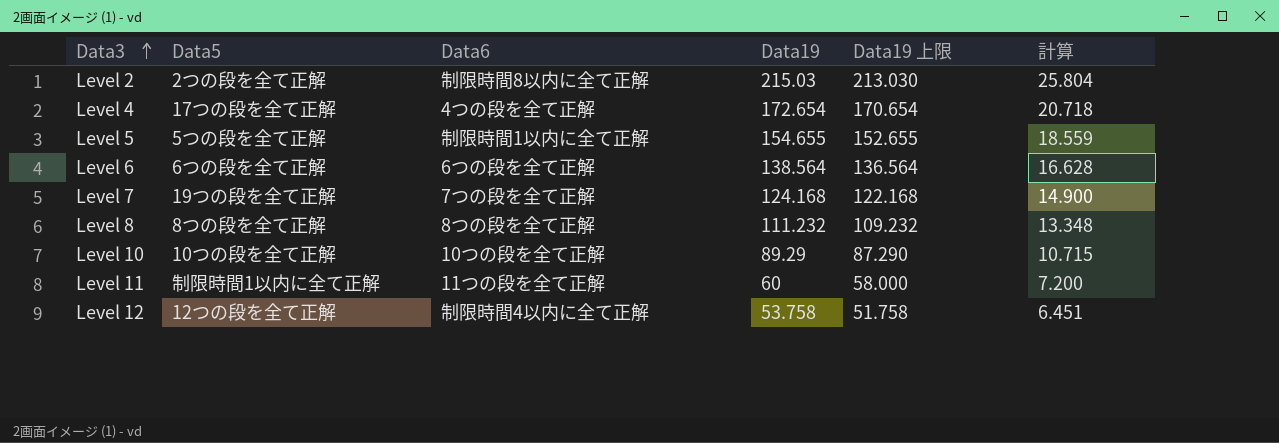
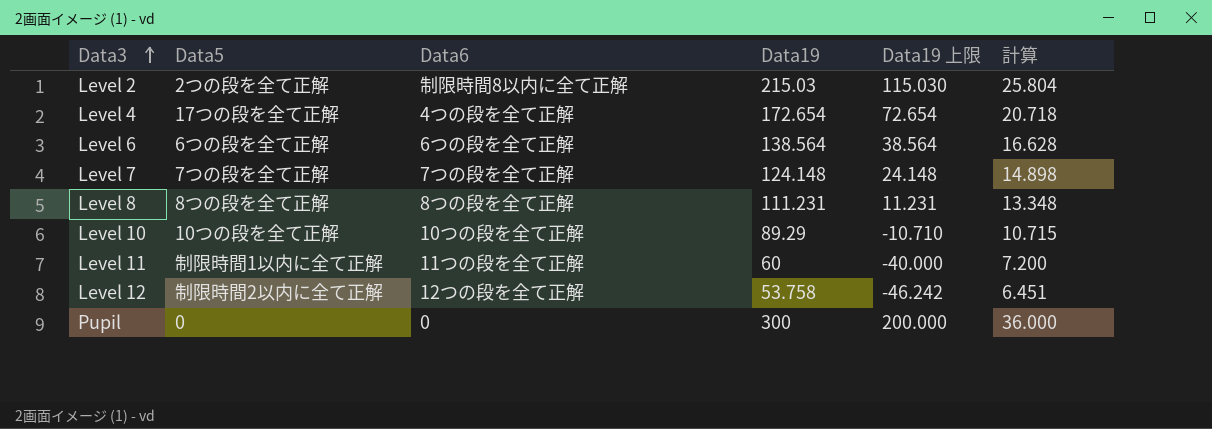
column Data19 上限 | formula: [Data19] - 2 -> [Data19] - 100
row Level 5: 5つの段を全て正解 | 制限時間1以内に全て正解 | 154.655 | 152.655 | 18.559 -> none
Level 7 | Data5: 19つの段を全て正解 -> 7つの段を全て正解
Level 7 | Data19: 124.168 -> 124.148
Level 7 | 計算: 14.900 -> 14.898
Level 8 | Data19: 111.232 -> 111.231
Level 12 | Data5: 12つの段を全て正解 -> 制限時間2以内に全て正解
Level 12 | Data6: 制限時間4以内に全て正解 -> 12つの段を全て正解
row Pupil: none -> 0 | 0 | 300 | 200.000 | 36.000

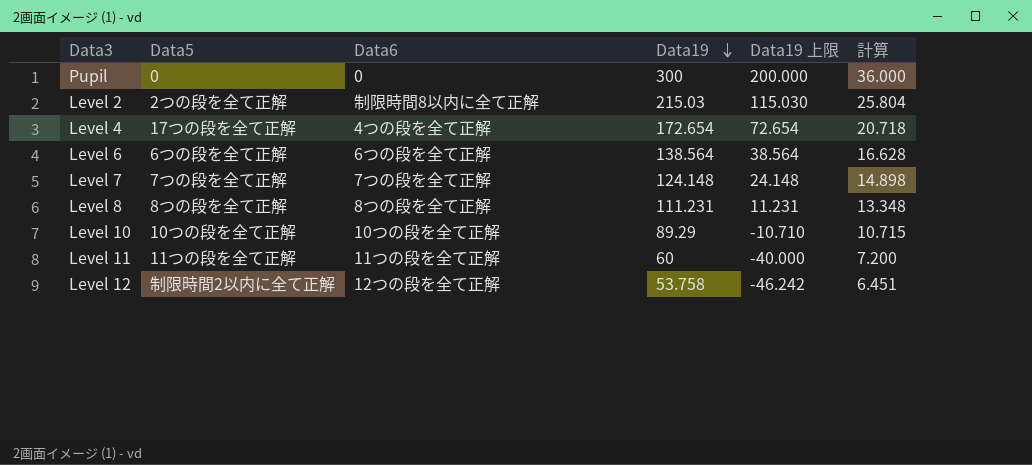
row order: Data3 ascending -> Data19 descending
Level 11 | Data5: 制限時間1以内に全て正解 -> 11つの段を全て正解

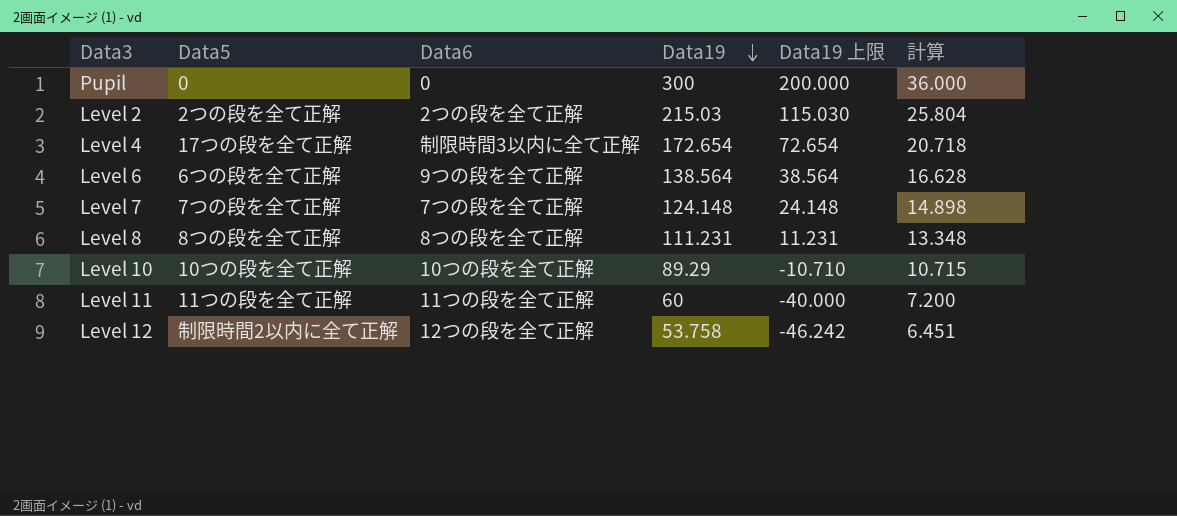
Level 2 | Data6: 制限時間8以内に全て正解 -> 2つの段を全て正解
Level 4 | Data6: 4つの段を全て正解 -> 制限時間3以内に全て正解
Level 6 | Data6: 6つの段を全て正解 -> 9つの段を全て正解

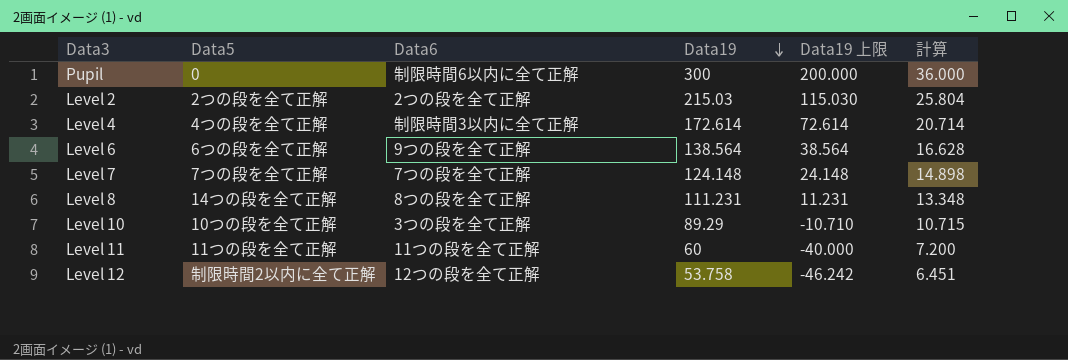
Pupil | Data6: 0 -> 制限時間6以内に全て正解
Level 4 | Data5: 17つの段を全て正解 -> 4つの段を全て正解
Level 4 | Data19: 172.654 -> 172.614
Level 4 | Data19 上限: 72.654 -> 72.614
Level 4 | 計算: 20.718 -> 20.714
Level 8 | Data5: 8つの段を全て正解 -> 14つの段を全て正解
Level 10 | Data6: 10つの段を全て正解 -> 3つの段を全て正解

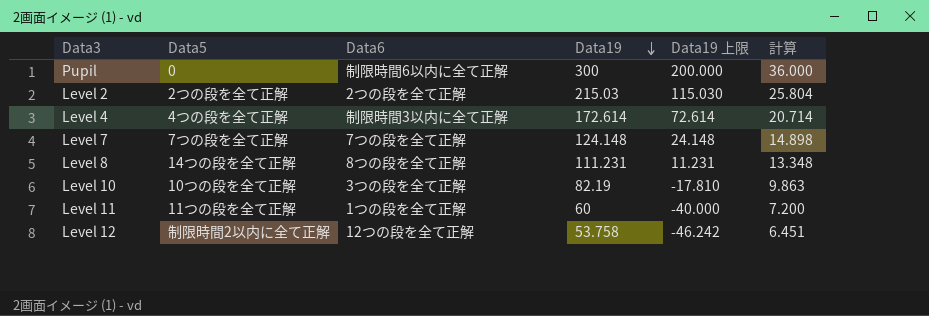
row Level 6: 6つの段を全て正解 | 9つの段を全て正解 | 138.564 | 38.564 | 16.628 -> none
Level 10 | Data19: 89.29 -> 82.19
Level 10 | Data19 上限: -10.710 -> -17.810
Level 10 | 計算: 10.715 -> 9.863
Level 11 | Data6: 11つの段を全て正解 -> 1つの段を全て正解

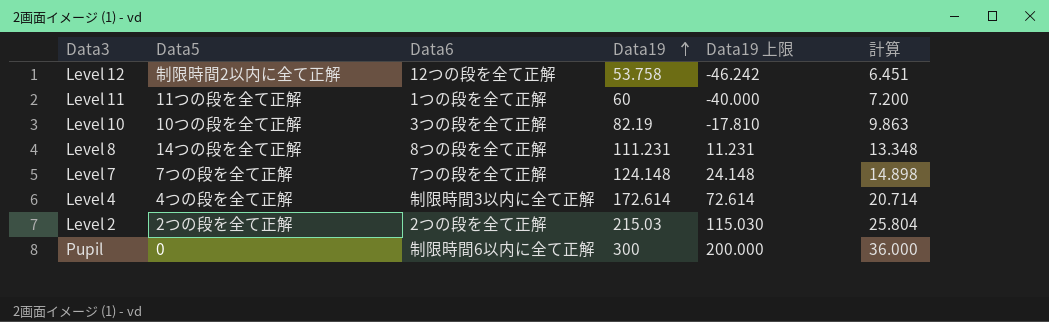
row order: Data19 descending -> Data19 ascending

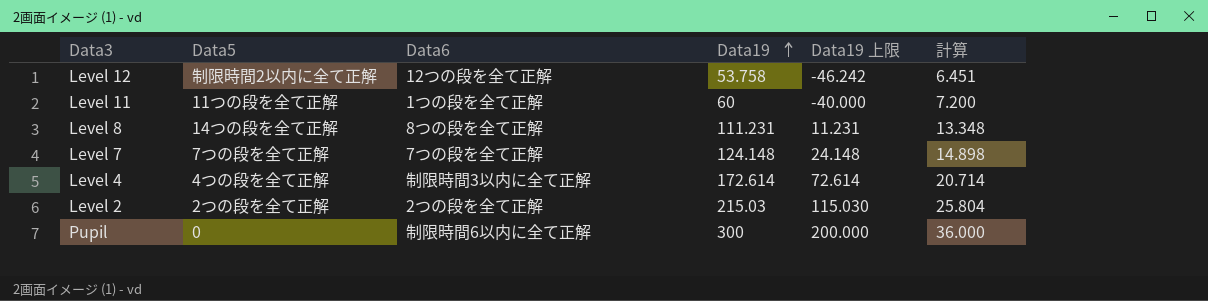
row Level 10: 10つの段を全て正解 | 3つの段を全て正解 | 82.19 | -17.810 | 9.863 -> none

